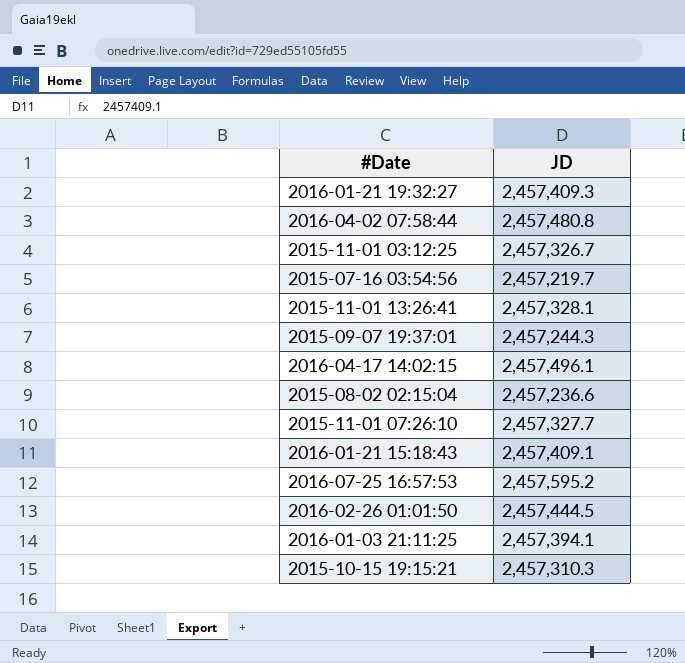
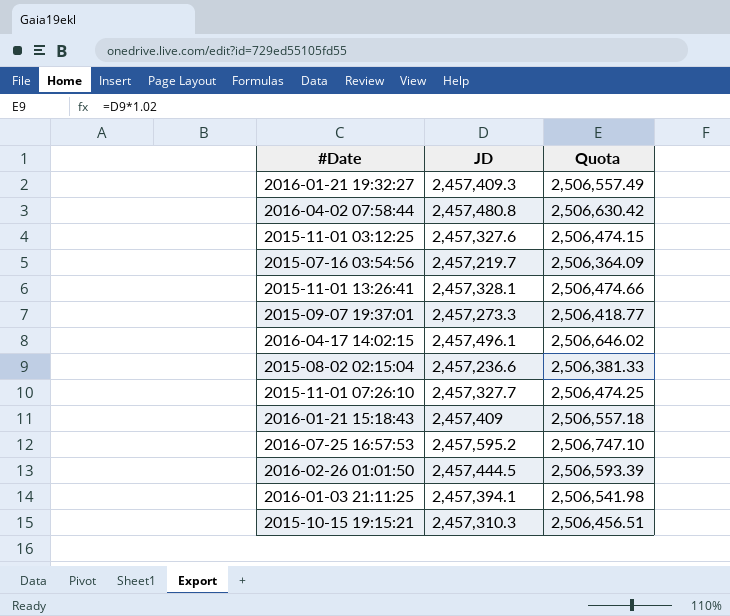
column Quota | formula: none -> [JD] * 1.02
2015-11-01 03:12:25 | JD: 2,457,326.7 -> 2,457,327.6
2015-09-07 19:37:01 | JD: 2,457,244.3 -> 2,457,273.3
2016-01-21 15:18:43 | JD: 2,457,409.1 -> 2,457,409

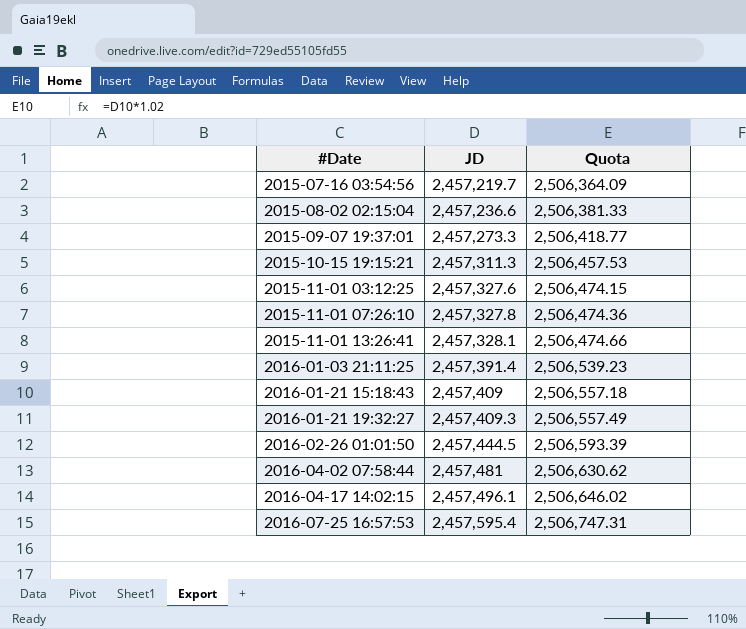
row order: none -> #Date ascending
2015-10-15 19:15:21 | JD: 2,457,310.3 -> 2,457,311.3
2015-10-15 19:15:21 | Quota: 2,506,456.51 -> 2,506,457.53
2015-11-01 07:26:10 | JD: 2,457,327.7 -> 2,457,327.8
2015-11-01 07:26:10 | Quota: 2,506,474.25 -> 2,506,474.36
2016-01-03 21:11:25 | JD: 2,457,394.1 -> 2,457,391.4
2016-01-03 21:11:25 | Quota: 2,506,541.98 -> 2,506,539.23
2016-04-02 07:58:44 | JD: 2,457,480.8 -> 2,457,481
2016-04-02 07:58:44 | Quota: 2,506,630.42 -> 2,506,630.62
2016-07-25 16:57:53 | JD: 2,457,595.2 -> 2,457,595.4
2016-07-25 16:57:53 | Quota: 2,506,747.10 -> 2,506,747.31

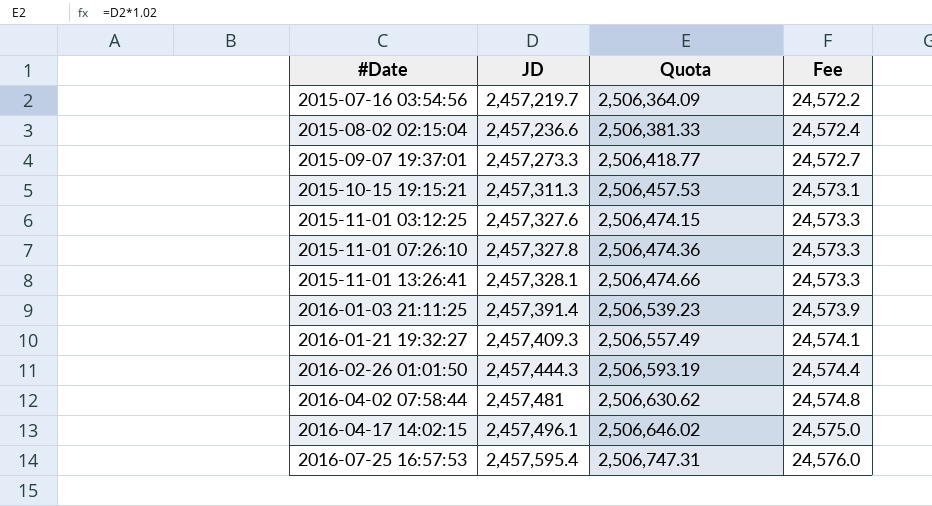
column Fee | formula: none -> [JD] * 0.01
row 2016-01-21 15:18:43: 2,457,409 | 2,506,557.18 -> none
2016-02-26 01:01:50 | JD: 2,457,444.5 -> 2,457,444.3
2016-02-26 01:01:50 | Quota: 2,506,593.39 -> 2,506,593.19

